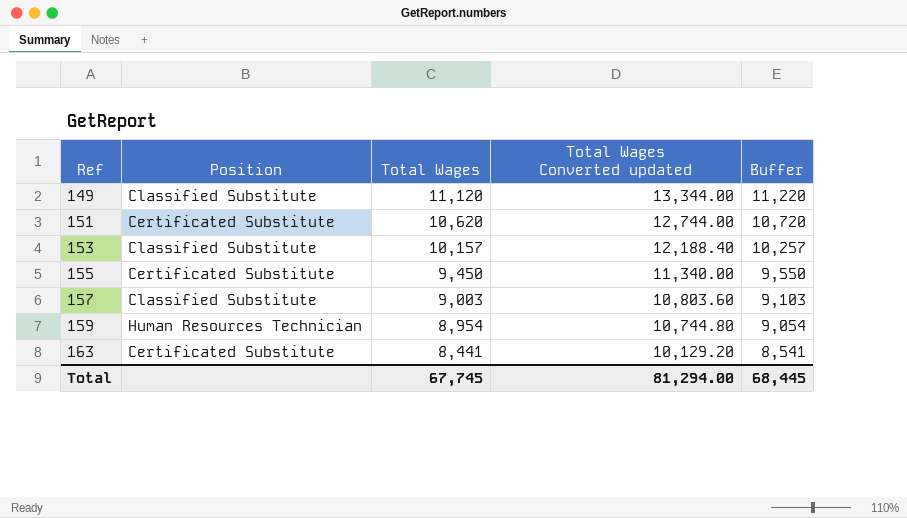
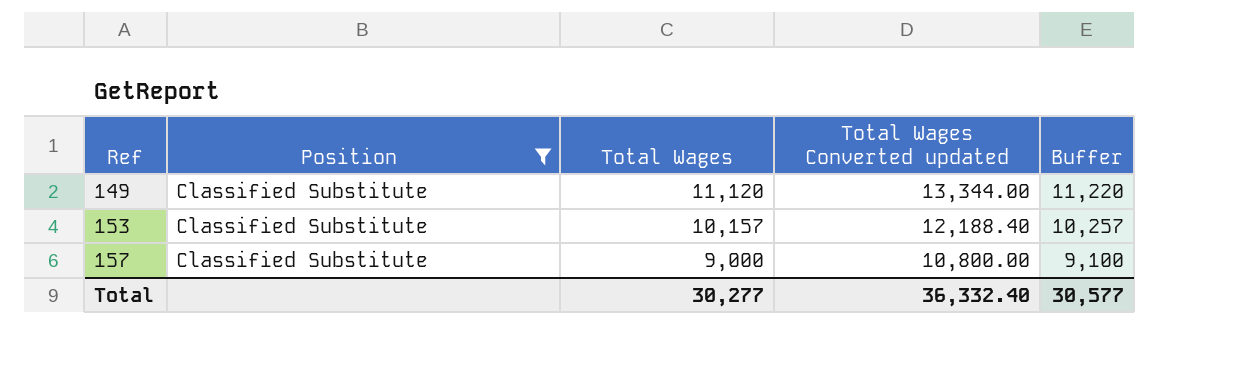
filter: none -> Position = Classified Substitute
157 | Total Wages: 9,003 -> 9,000
157 | Total Wages Converted updated: 10,803.60 -> 10,800.00
157 | Buffer: 9,103 -> 9,100
Total | Total Wages: 67,745 -> 30,277
Total | Total Wages Converted updated: 81,294.00 -> 36,332.40
Total | Buffer: 68,445 -> 30,577

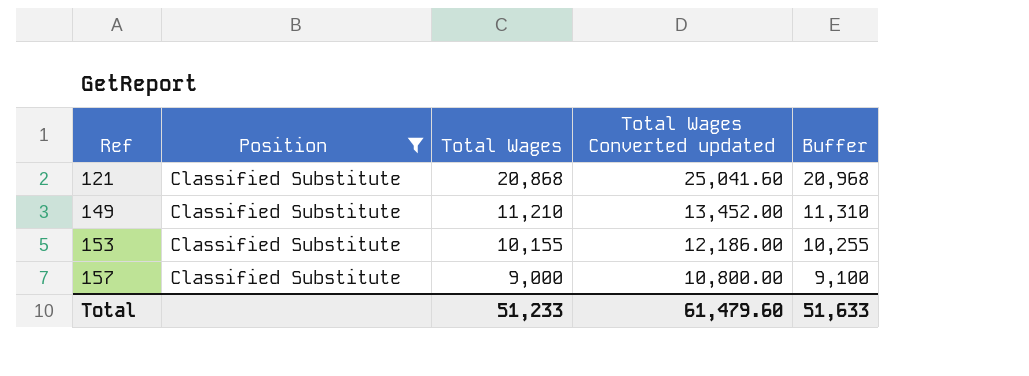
row 121: none -> Classified Substitute | 20,868 | 25,041.60 | 20,968
149 | Total Wages: 11,120 -> 11,210
149 | Total Wages Converted updated: 13,344.00 -> 13,452.00
149 | Buffer: 11,220 -> 11,310
153 | Total Wages: 10,157 -> 10,155
153 | Total Wages Converted updated: 12,188.40 -> 12,186.00
153 | Buffer: 10,257 -> 10,255
Total | Total Wages: 30,277 -> 51,233
Total | Total Wages Converted updated: 36,332.40 -> 61,479.60
Total | Buffer: 30,577 -> 51,633

